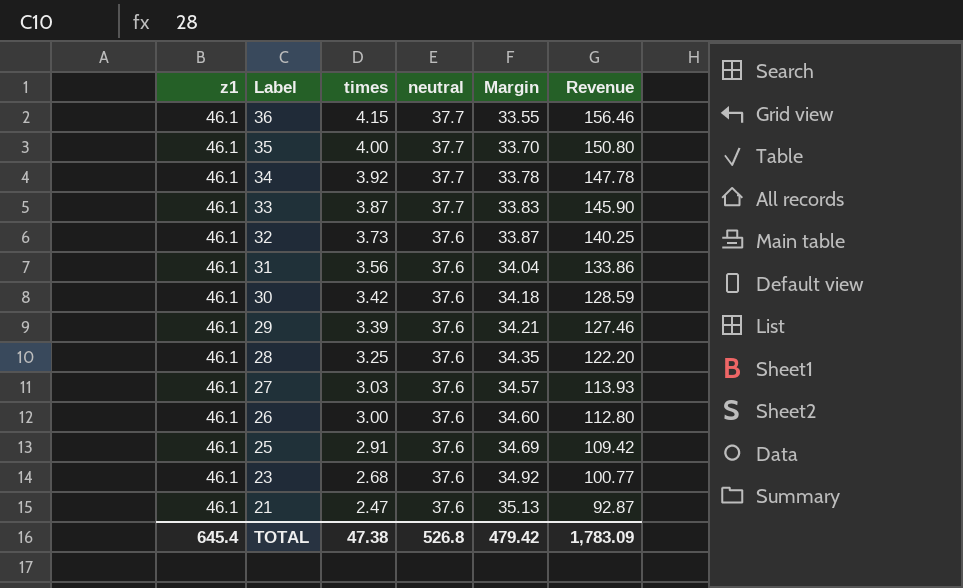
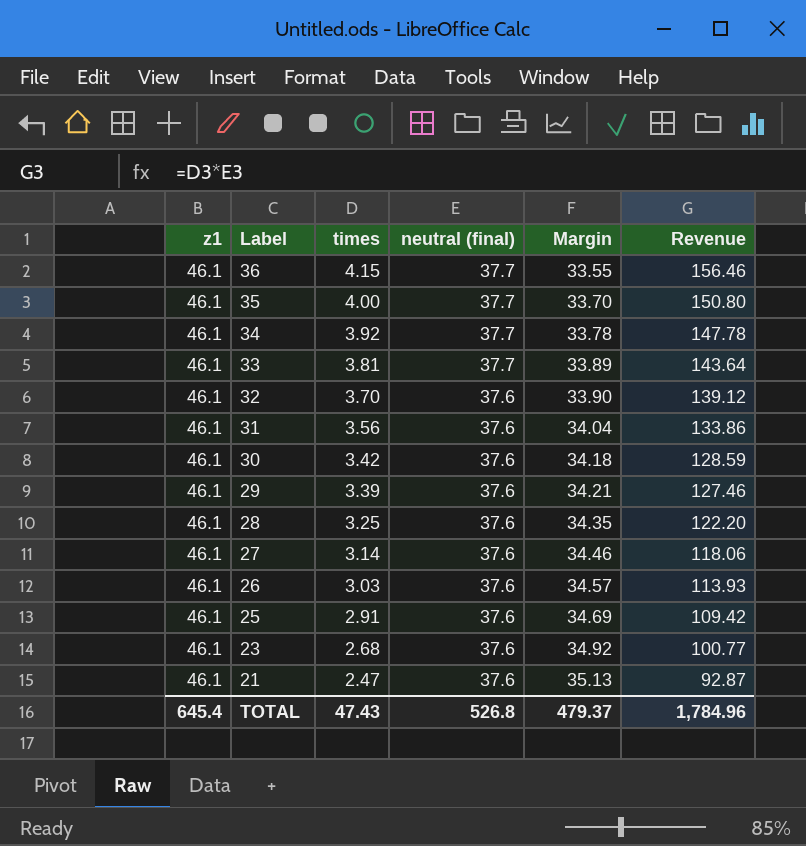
column name: neutral -> neutral (final)
33 | times: 3.87 -> 3.81
33 | Margin: 33.83 -> 33.89
33 | Revenue: 145.90 -> 143.64
32 | times: 3.73 -> 3.70
32 | Margin: 33.87 -> 33.90
32 | Revenue: 140.25 -> 139.12
27 | times: 3.03 -> 3.14
27 | Margin: 34.57 -> 34.46
27 | Revenue: 113.93 -> 118.06
26 | times: 3.00 -> 3.03
26 | Margin: 34.60 -> 34.57
26 | Revenue: 112.80 -> 113.93
TOTAL | times: 47.38 -> 47.43
TOTAL | Margin: 479.42 -> 479.37
TOTAL | Revenue: 1,783.09 -> 1,784.96

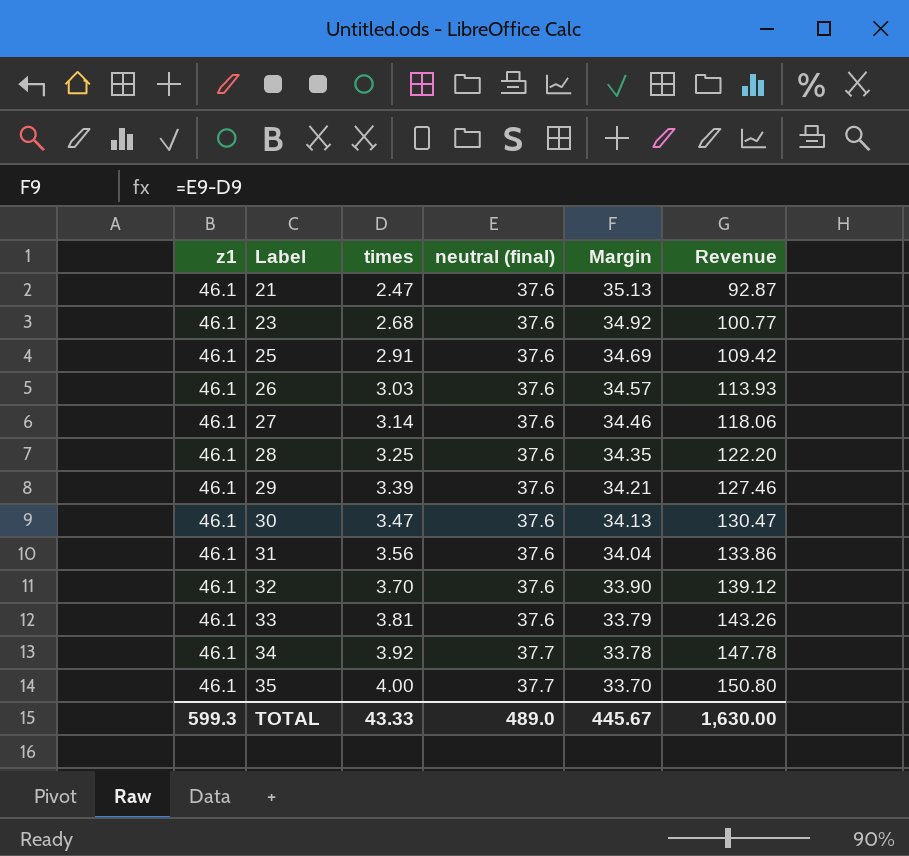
row order: Label descending -> Label ascending
row 36: 46.1 | 4.15 | 37.7 | 33.55 | 156.46 -> none
30 | times: 3.42 -> 3.47
30 | Margin: 34.18 -> 34.13
30 | Revenue: 128.59 -> 130.47
33 | neutral (final): 37.7 -> 37.6
33 | Margin: 33.89 -> 33.79
33 | Revenue: 143.64 -> 143.26
TOTAL | z1: 645.4 -> 599.3
TOTAL | times: 47.43 -> 43.33
TOTAL | neutral (final): 526.8 -> 489.0
TOTAL | Margin: 479.37 -> 445.67
TOTAL | Revenue: 1,784.96 -> 1,630.00

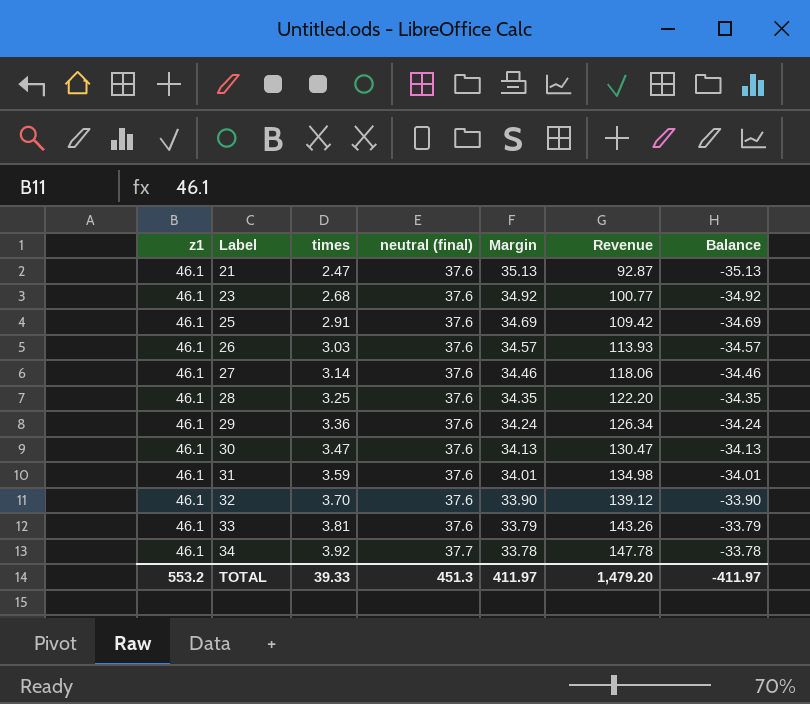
column Balance | formula: none -> [times] - [neutral (final)]
row 35: 46.1 | 4.00 | 37.7 | 33.70 | 150.80 -> none
29 | times: 3.39 -> 3.36
29 | Margin: 34.21 -> 34.24
29 | Revenue: 127.46 -> 126.34
31 | times: 3.56 -> 3.59
31 | Margin: 34.04 -> 34.01
31 | Revenue: 133.86 -> 134.98
TOTAL | z1: 599.3 -> 553.2
TOTAL | times: 43.33 -> 39.33
TOTAL | neutral (final): 489.0 -> 451.3
TOTAL | Margin: 445.67 -> 411.97
TOTAL | Revenue: 1,630.00 -> 1,479.20

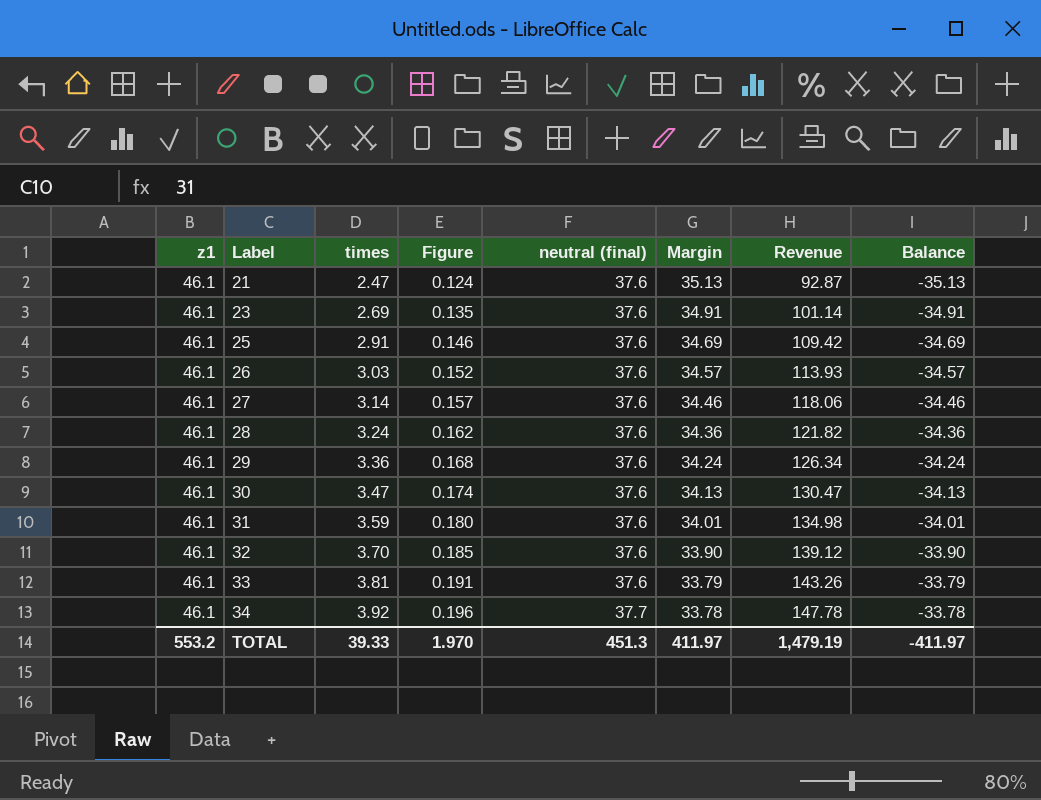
column Figure | formula: none -> [times] * 0.05
23 | times: 2.68 -> 2.69
23 | Margin: 34.92 -> 34.91
23 | Revenue: 100.77 -> 101.14
23 | Balance: -34.92 -> -34.91
28 | times: 3.25 -> 3.24
28 | Margin: 34.35 -> 34.36
28 | Revenue: 122.20 -> 121.82
28 | Balance: -34.35 -> -34.36
TOTAL | Revenue: 1,479.20 -> 1,479.19

